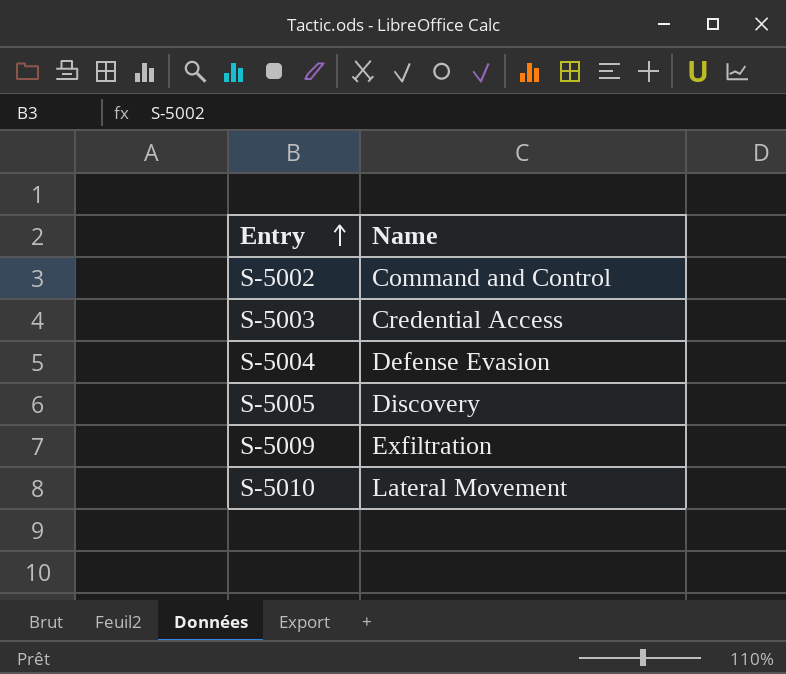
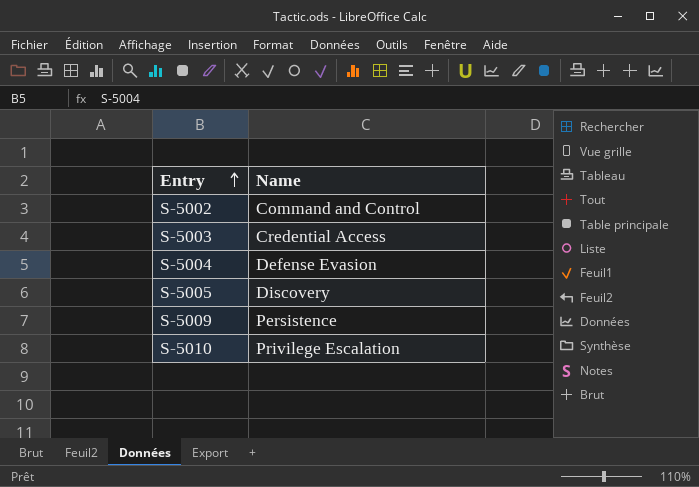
S-5009 | Name: Exfiltration -> Persistence
S-5010 | Name: Lateral Movement -> Privilege Escalation

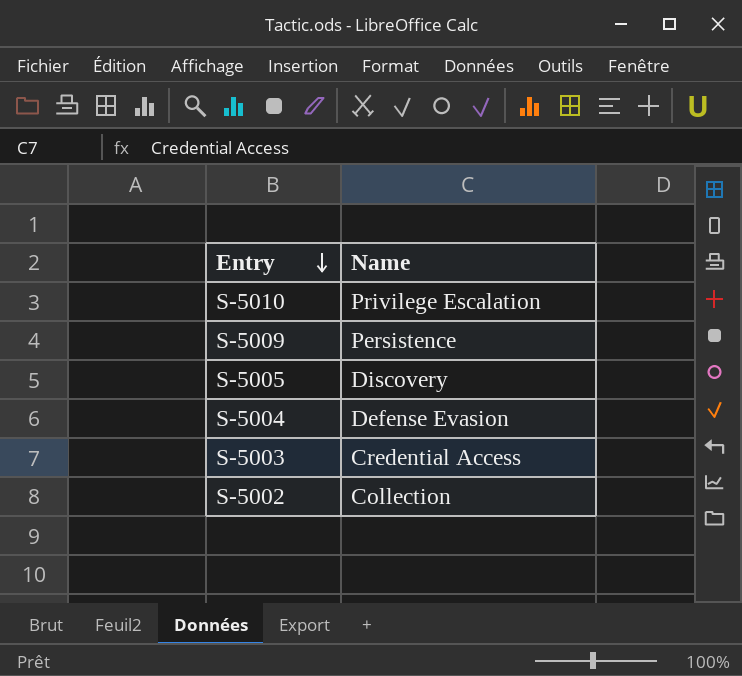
row order: Entry ascending -> Entry descending
S-5002 | Name: Command and Control -> Collection

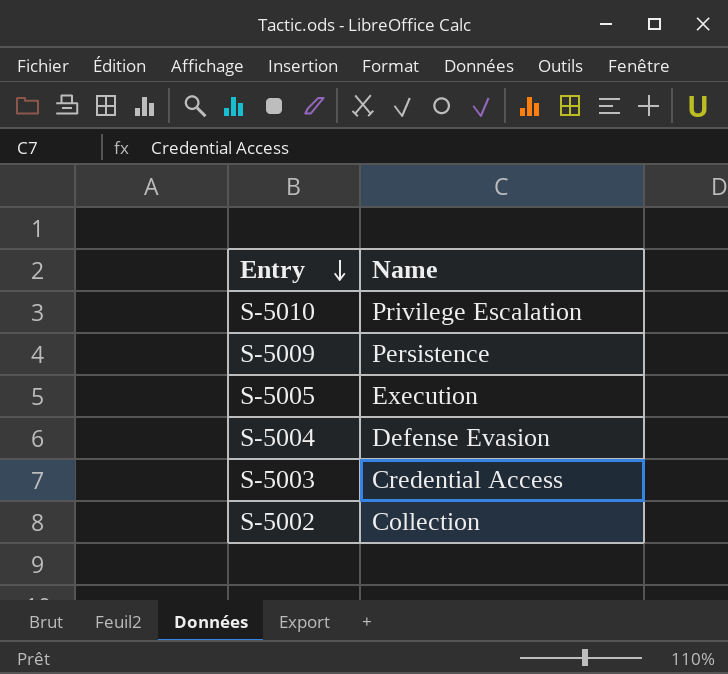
S-5005 | Name: Discovery -> Execution

